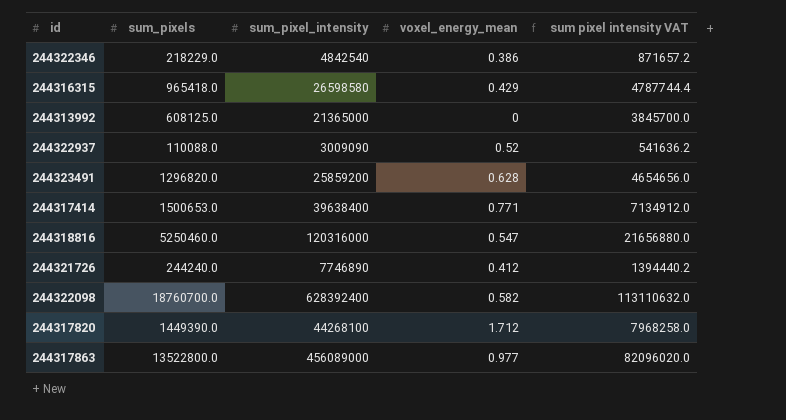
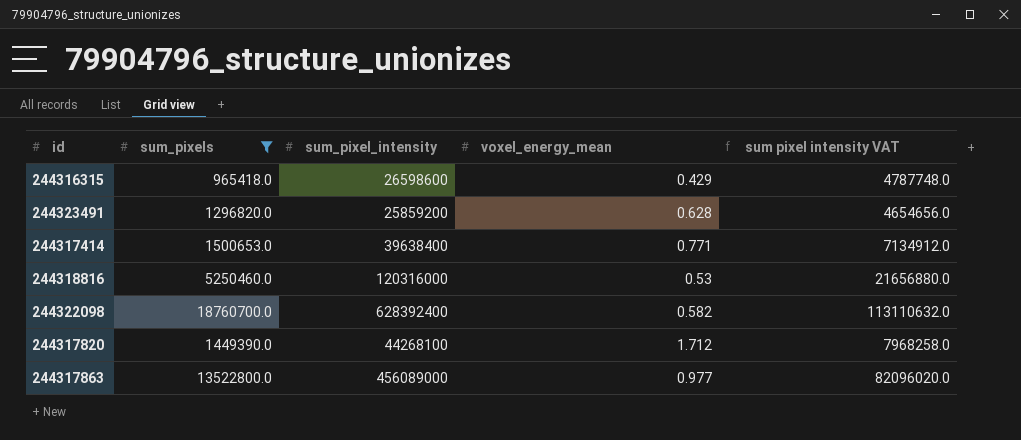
filter: none -> sum_pixels >= 965418.0
244316315 | sum_pixel_intensity: 26598580 -> 26598600
244316315 | sum pixel intensity VAT: 4787744.4 -> 4787748.0
244318816 | voxel_energy_mean: 0.547 -> 0.53

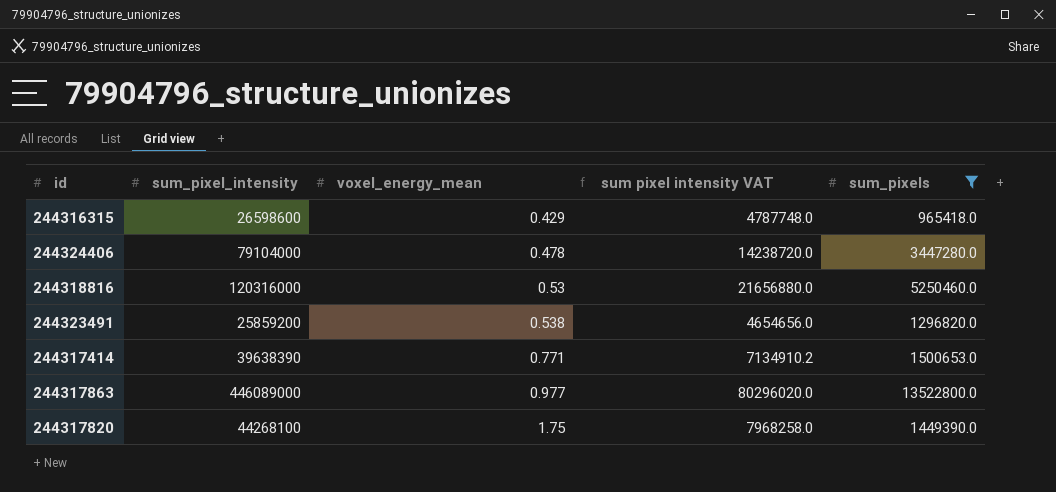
row order: none -> voxel_energy_mean ascending
column sum_pixels | position: 2 -> 5
row 244322098: 18760700.0 | 628392400 | 0.582 | 113110632.0 -> none
row 244324406: none -> 79104000 | 0.478 | 14238720.0 | 3447280.0
244323491 | voxel_energy_mean: 0.628 -> 0.538
244317414 | sum_pixel_intensity: 39638400 -> 39638390
244317414 | sum pixel intensity VAT: 7134912.0 -> 7134910.2
244317863 | sum_pixel_intensity: 456089000 -> 446089000
244317863 | sum pixel intensity VAT: 82096020.0 -> 80296020.0
244317820 | voxel_energy_mean: 1.712 -> 1.75

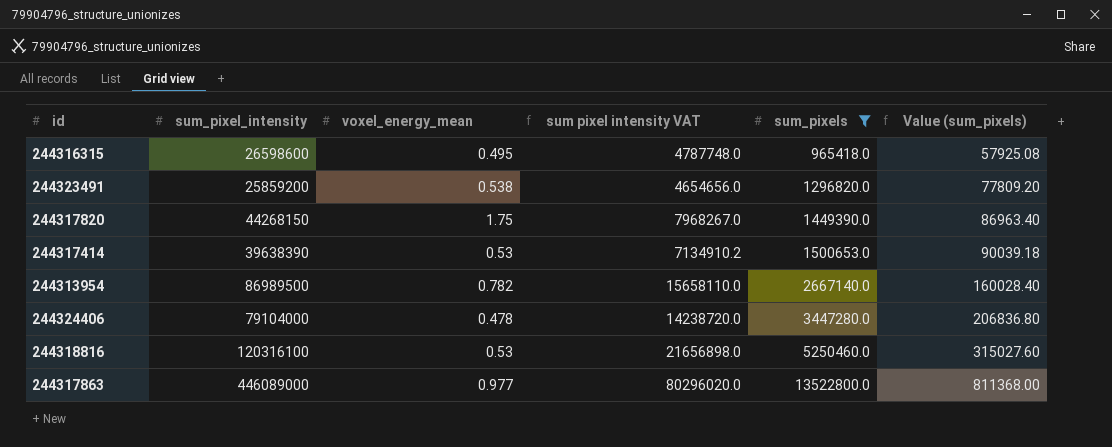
row order: voxel_energy_mean ascending -> sum_pixels ascending
column Value (sum_pixels) | formula: none -> [sum_pixels] * 0.06
244316315 | voxel_energy_mean: 0.429 -> 0.495
244317820 | sum_pixel_intensity: 44268100 -> 44268150
244317820 | sum pixel intensity VAT: 7968258.0 -> 7968267.0
244317414 | voxel_energy_mean: 0.771 -> 0.53
row 244313954: none -> 86989500 | 0.782 | 15658110.0 | 2667140.0 | 160028.40
244318816 | sum_pixel_intensity: 120316000 -> 120316100
244318816 | sum pixel intensity VAT: 21656880.0 -> 21656898.0

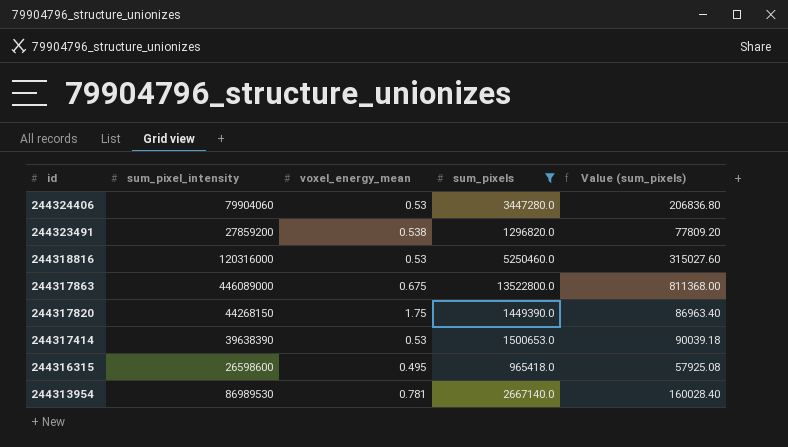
row order: sum_pixels ascending -> id descending
column sum pixel intensity VAT | formula: [sum_pixel_intensity] * 0.18 -> none
244324406 | sum_pixel_intensity: 79104000 -> 79904060
244324406 | voxel_energy_mean: 0.478 -> 0.53
244323491 | sum_pixel_intensity: 25859200 -> 27859200
244318816 | sum_pixel_intensity: 120316100 -> 120316000
244317863 | voxel_energy_mean: 0.977 -> 0.675
244313954 | sum_pixel_intensity: 86989500 -> 86989530
244313954 | voxel_energy_mean: 0.782 -> 0.781

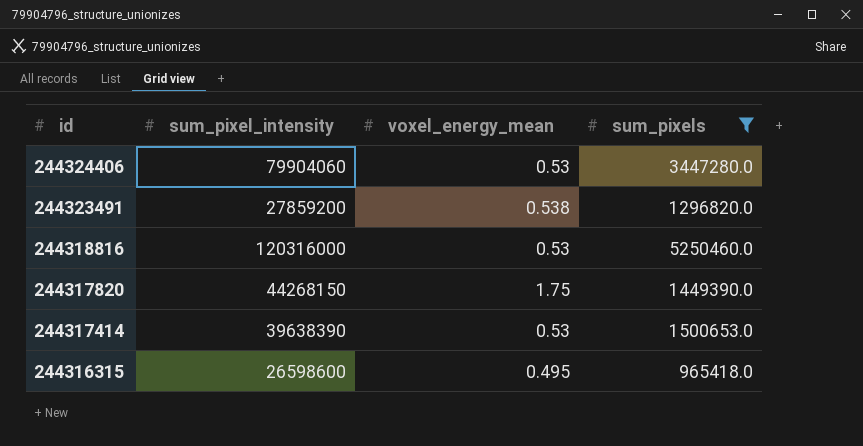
column Value (sum_pixels) | formula: [sum_pixels] * 0.06 -> none
row 244317863: 446089000 | 0.675 | 13522800.0 | 811368.00 -> none
row 244313954: 86989530 | 0.781 | 2667140.0 | 160028.40 -> none

